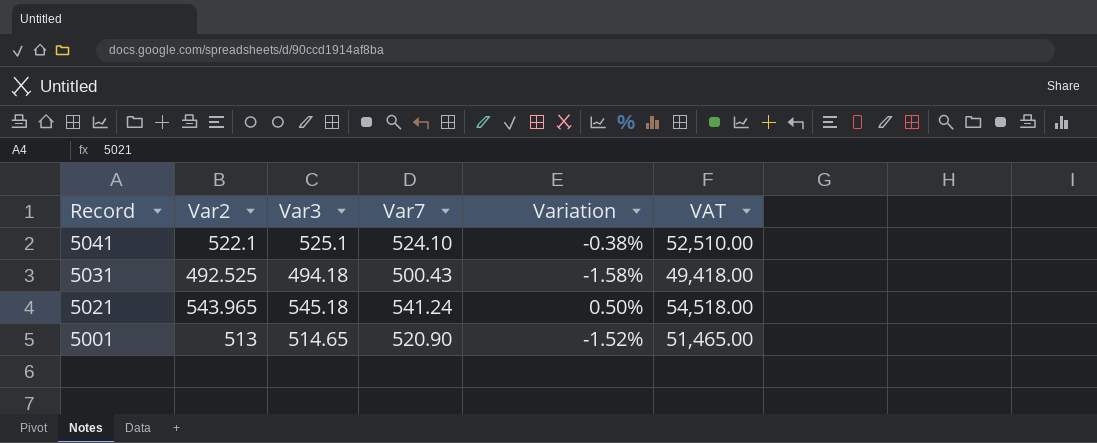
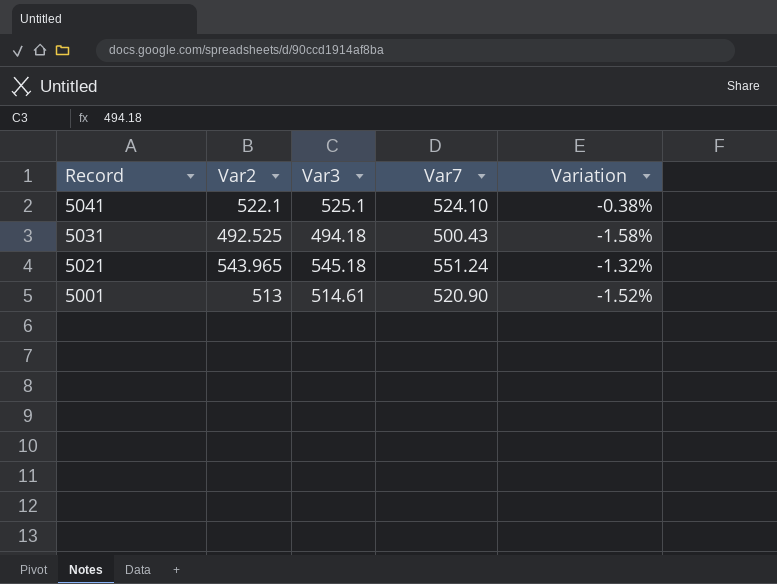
column VAT | formula: [Var3] * 100 -> none
5021 | Var7: 541.24 -> 551.24
5021 | Variation: 0.50% -> -1.32%
5001 | Var3: 514.65 -> 514.61

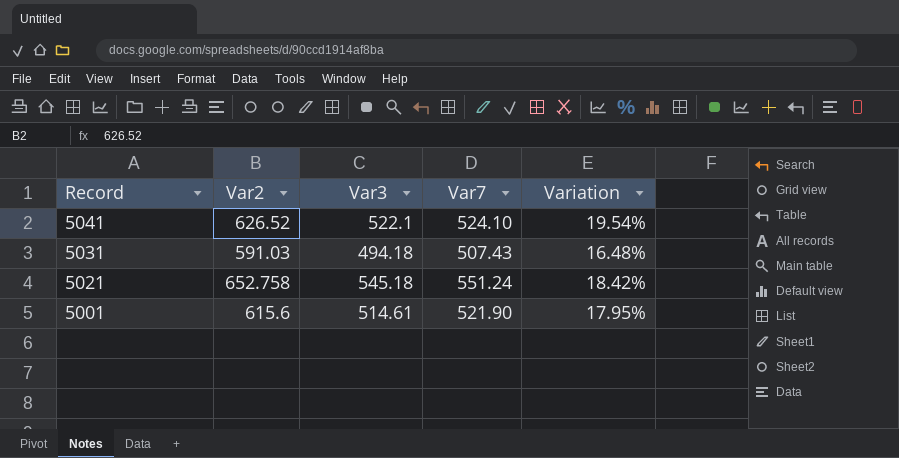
5041 | Var2: 522.1 -> 626.52
5041 | Var3: 525.1 -> 522.1
5041 | Variation: -0.38% -> 19.54%
5031 | Var2: 492.525 -> 591.03
5031 | Var7: 500.43 -> 507.43
5031 | Variation: -1.58% -> 16.48%
5021 | Var2: 543.965 -> 652.758
5021 | Variation: -1.32% -> 18.42%
5001 | Var2: 513 -> 615.6
5001 | Var7: 520.90 -> 521.90
5001 | Variation: -1.52% -> 17.95%

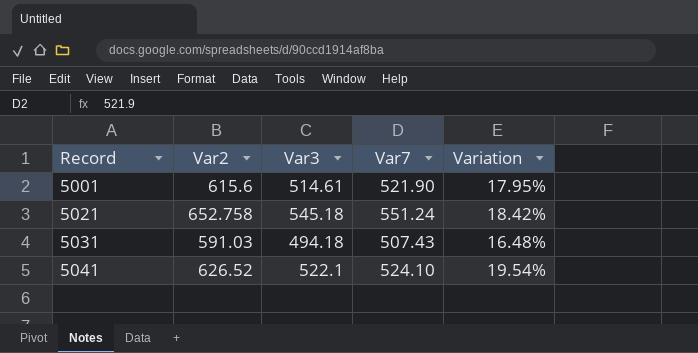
row order: Record descending -> Record ascending

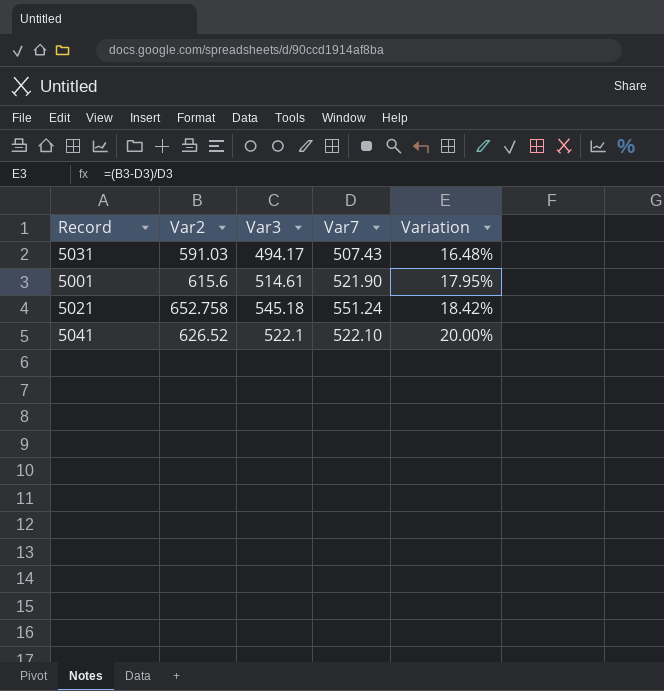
row order: Record ascending -> Variation ascending
5031 | Var3: 494.18 -> 494.17
5041 | Var7: 524.10 -> 522.10
5041 | Variation: 19.54% -> 20.00%

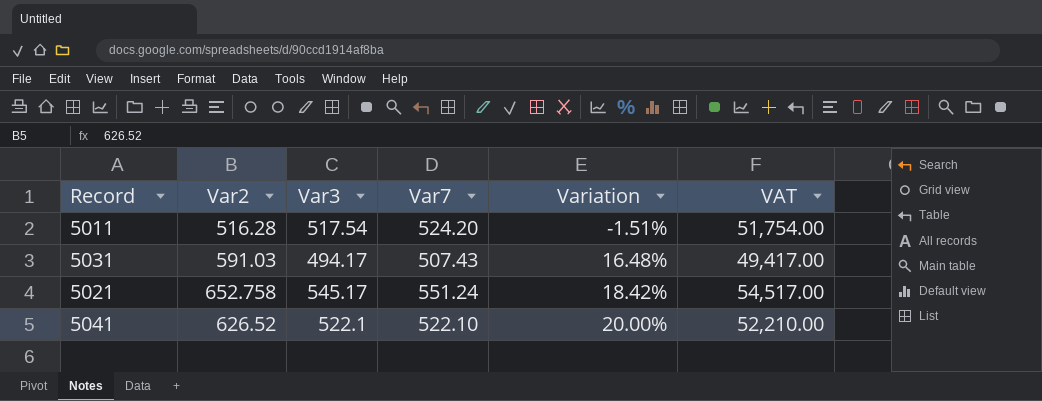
column VAT | formula: none -> [Var3] * 100
row 5001: 615.6 | 514.61 | 521.90 | 17.95% -> none
row 5011: none -> 516.28 | 517.54 | 524.20 | -1.51% | 51,754.00
5021 | Var3: 545.18 -> 545.17

